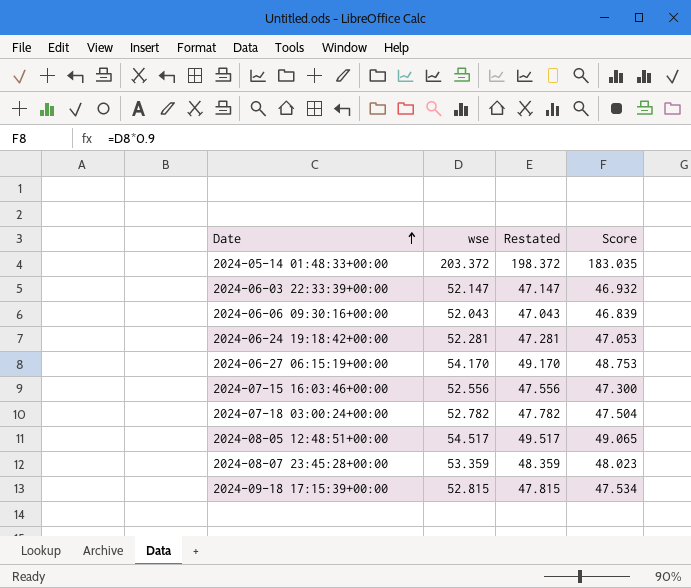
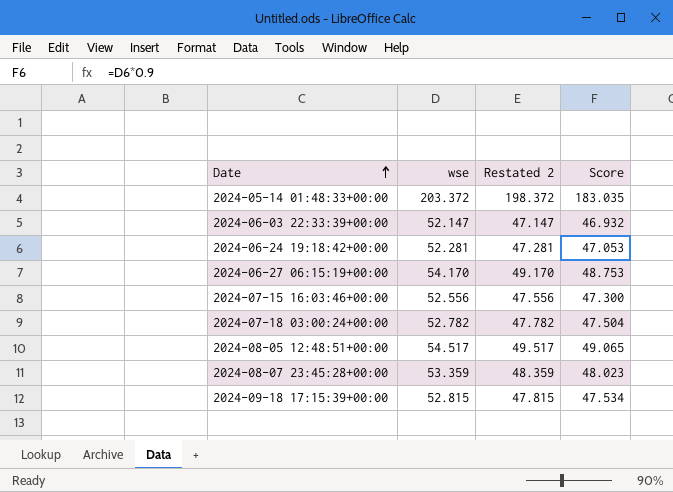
column name: Restated -> Restated 2
row 2024-06-06 09:30:16+00:00: 52.043 | 47.043 | 46.839 -> none

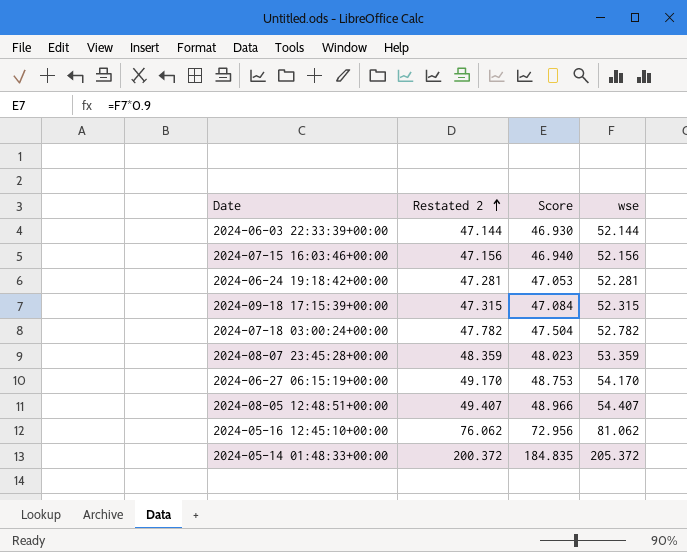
row order: Date ascending -> Restated 2 ascending
column wse | position: 2 -> 4
2024-06-03 22:33:39+00:00 | Restated 2: 47.147 -> 47.144
2024-06-03 22:33:39+00:00 | Score: 46.932 -> 46.930
2024-06-03 22:33:39+00:00 | wse: 52.147 -> 52.144
2024-07-15 16:03:46+00:00 | Restated 2: 47.556 -> 47.156
2024-07-15 16:03:46+00:00 | Score: 47.300 -> 46.940
2024-07-15 16:03:46+00:00 | wse: 52.556 -> 52.156
2024-09-18 17:15:39+00:00 | Restated 2: 47.815 -> 47.315
2024-09-18 17:15:39+00:00 | Score: 47.534 -> 47.084
2024-09-18 17:15:39+00:00 | wse: 52.815 -> 52.315
2024-08-05 12:48:51+00:00 | Restated 2: 49.517 -> 49.407
2024-08-05 12:48:51+00:00 | Score: 49.065 -> 48.966
2024-08-05 12:48:51+00:00 | wse: 54.517 -> 54.407
row 2024-05-16 12:45:10+00:00: none -> 76.062 | 72.956 | 81.062
2024-05-14 01:48:33+00:00 | Restated 2: 198.372 -> 200.372
2024-05-14 01:48:33+00:00 | Score: 183.035 -> 184.835
2024-05-14 01:48:33+00:00 | wse: 203.372 -> 205.372

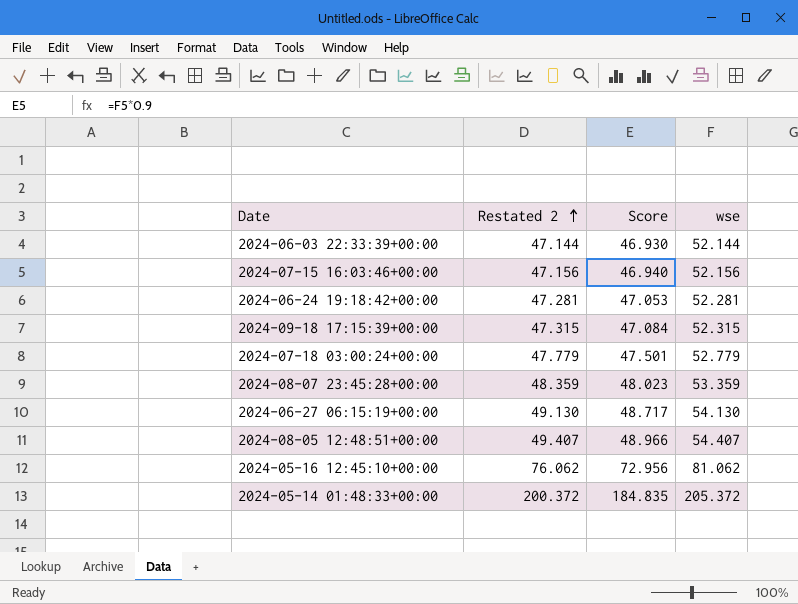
2024-07-18 03:00:24+00:00 | Restated 2: 47.782 -> 47.779
2024-07-18 03:00:24+00:00 | Score: 47.504 -> 47.501
2024-07-18 03:00:24+00:00 | wse: 52.782 -> 52.779
2024-06-27 06:15:19+00:00 | Restated 2: 49.170 -> 49.130
2024-06-27 06:15:19+00:00 | Score: 48.753 -> 48.717
2024-06-27 06:15:19+00:00 | wse: 54.170 -> 54.130

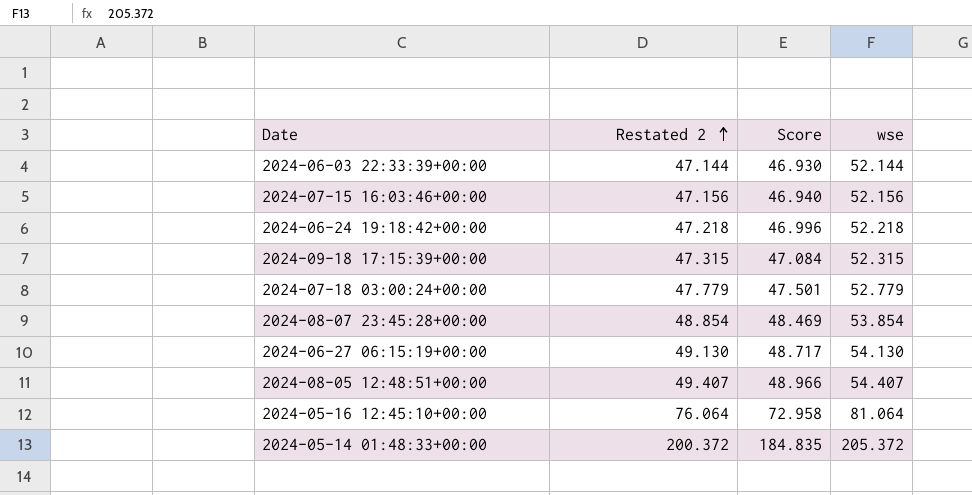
2024-06-24 19:18:42+00:00 | Restated 2: 47.281 -> 47.218
2024-06-24 19:18:42+00:00 | Score: 47.053 -> 46.996
2024-06-24 19:18:42+00:00 | wse: 52.281 -> 52.218
2024-08-07 23:45:28+00:00 | Restated 2: 48.359 -> 48.854
2024-08-07 23:45:28+00:00 | Score: 48.023 -> 48.469
2024-08-07 23:45:28+00:00 | wse: 53.359 -> 53.854
2024-05-16 12:45:10+00:00 | Restated 2: 76.062 -> 76.064
2024-05-16 12:45:10+00:00 | Score: 72.956 -> 72.958
2024-05-16 12:45:10+00:00 | wse: 81.062 -> 81.064

